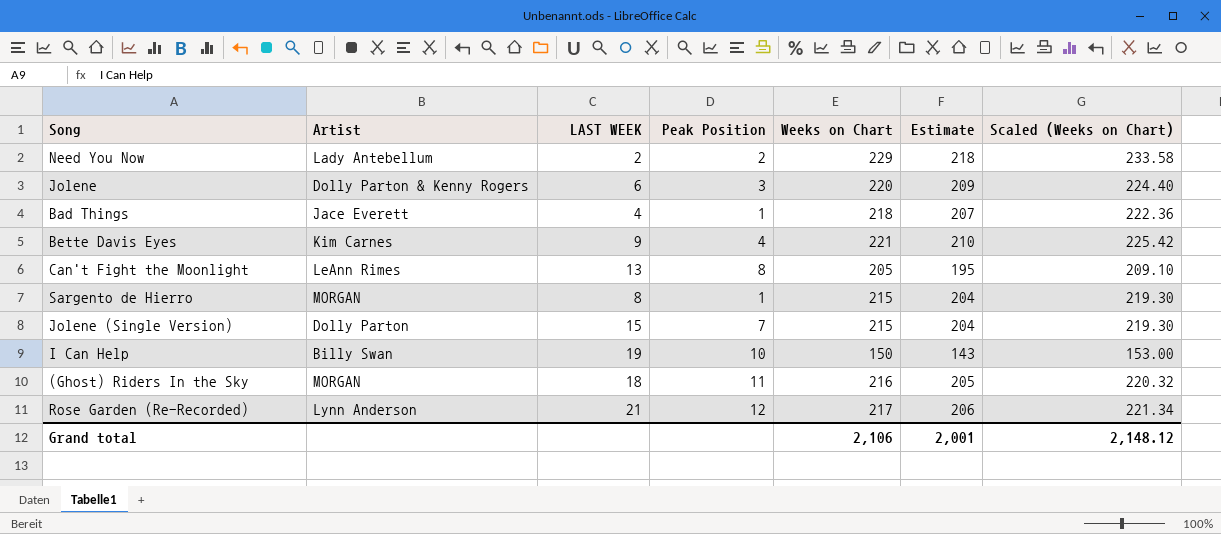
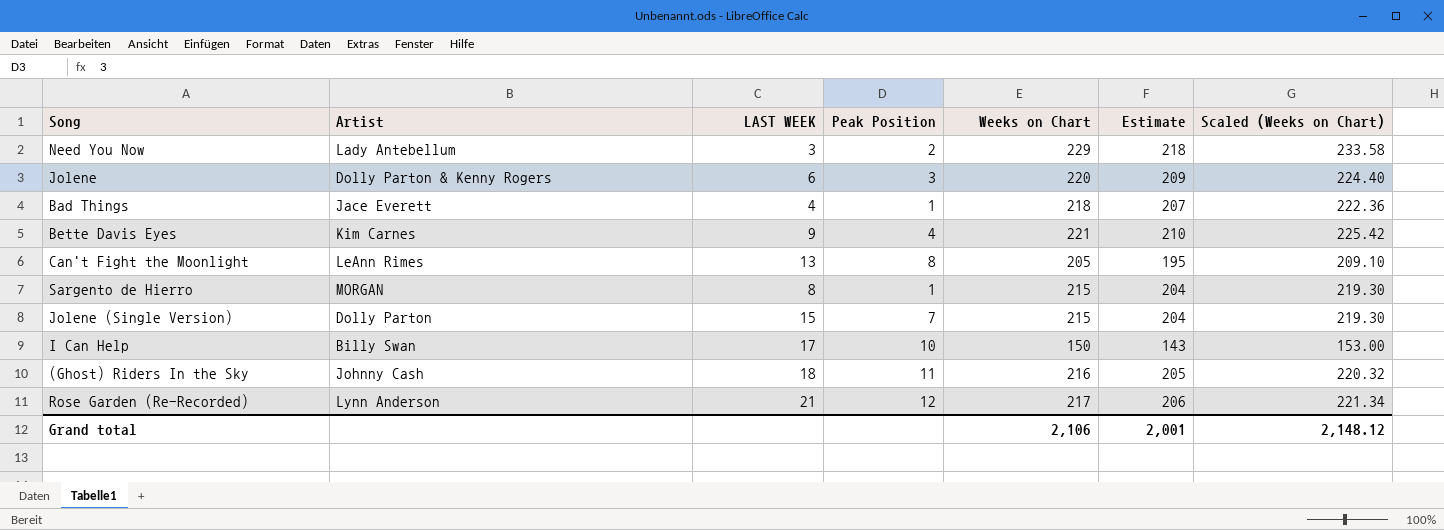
Need You Now | LAST WEEK: 2 -> 3
I Can Help | LAST WEEK: 19 -> 17
(Ghost) Riders In the Sky | Artist: MORGAN -> Johnny Cash

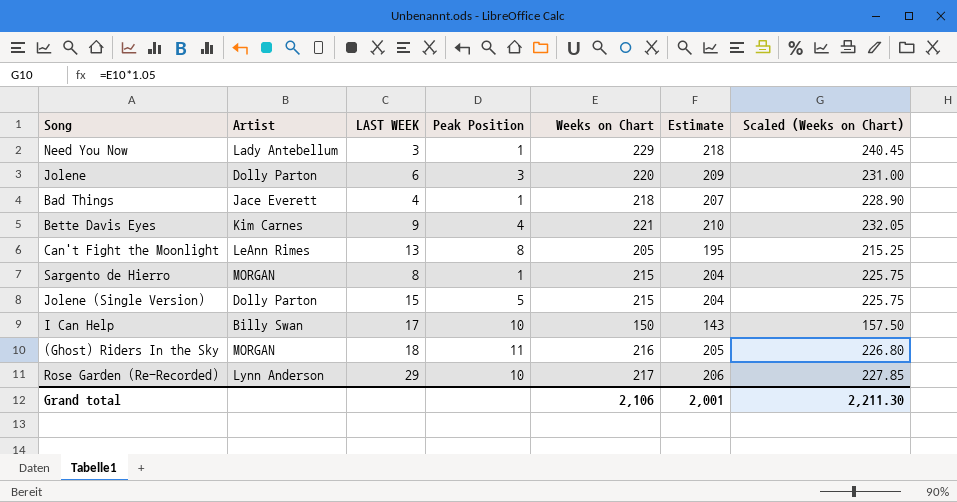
column Scaled (Weeks on Chart) | formula: [Weeks on Chart] * 1.02 -> [Weeks on Chart] * 1.05
Need You Now | Peak Position: 2 -> 1
Jolene | Artist: Dolly Parton & Kenny Rogers -> Dolly Parton
Jolene (Single Version) | Peak Position: 7 -> 5
(Ghost) Riders In the Sky | Artist: Johnny Cash -> MORGAN
Rose Garden (Re-Recorded) | LAST WEEK: 21 -> 29
Rose Garden (Re-Recorded) | Peak Position: 12 -> 10
Grand total | Scaled (Weeks on Chart): 2,148.12 -> 2,211.30

